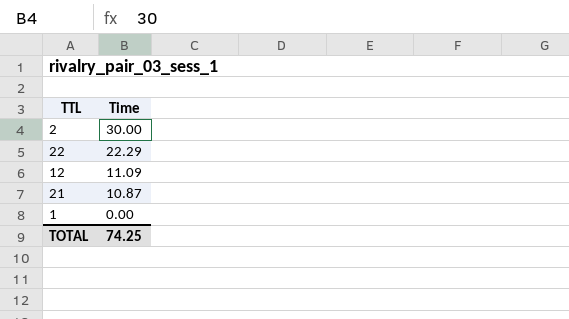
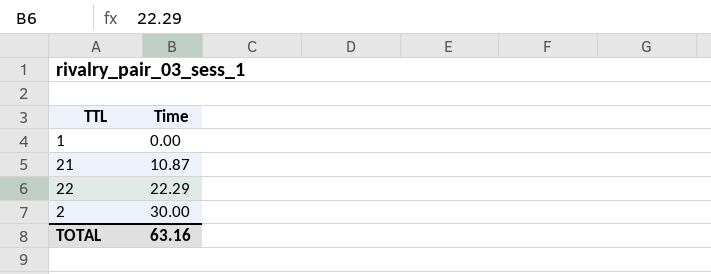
row order: Time descending -> Time ascending
row 12: 11.09 -> none
TOTAL | Time: 74.25 -> 63.16

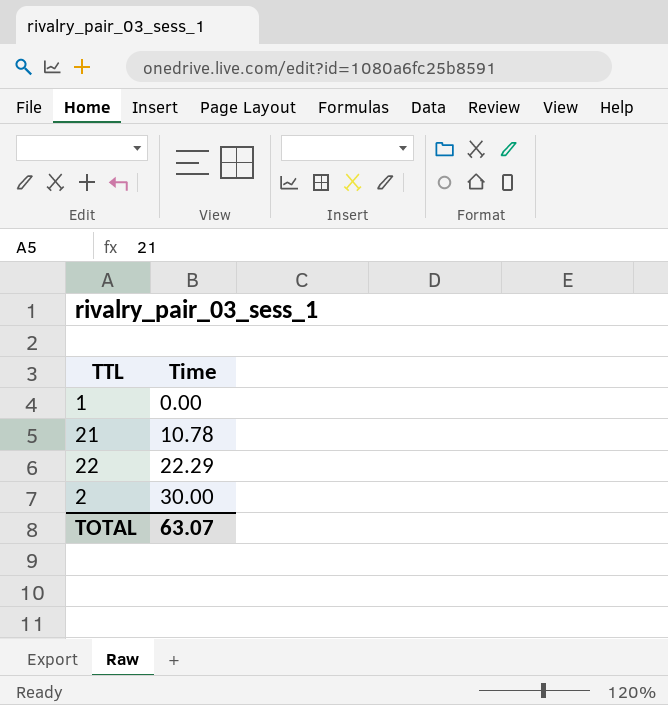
21 | Time: 10.87 -> 10.78
TOTAL | Time: 63.16 -> 63.07

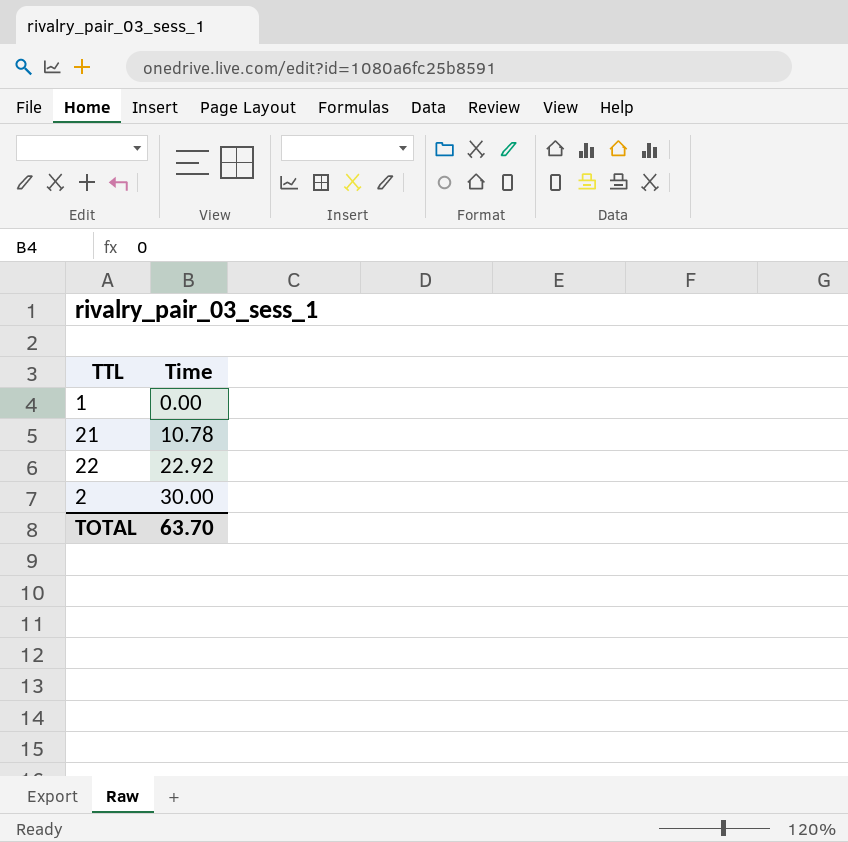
22 | Time: 22.29 -> 22.92
TOTAL | Time: 63.07 -> 63.70

